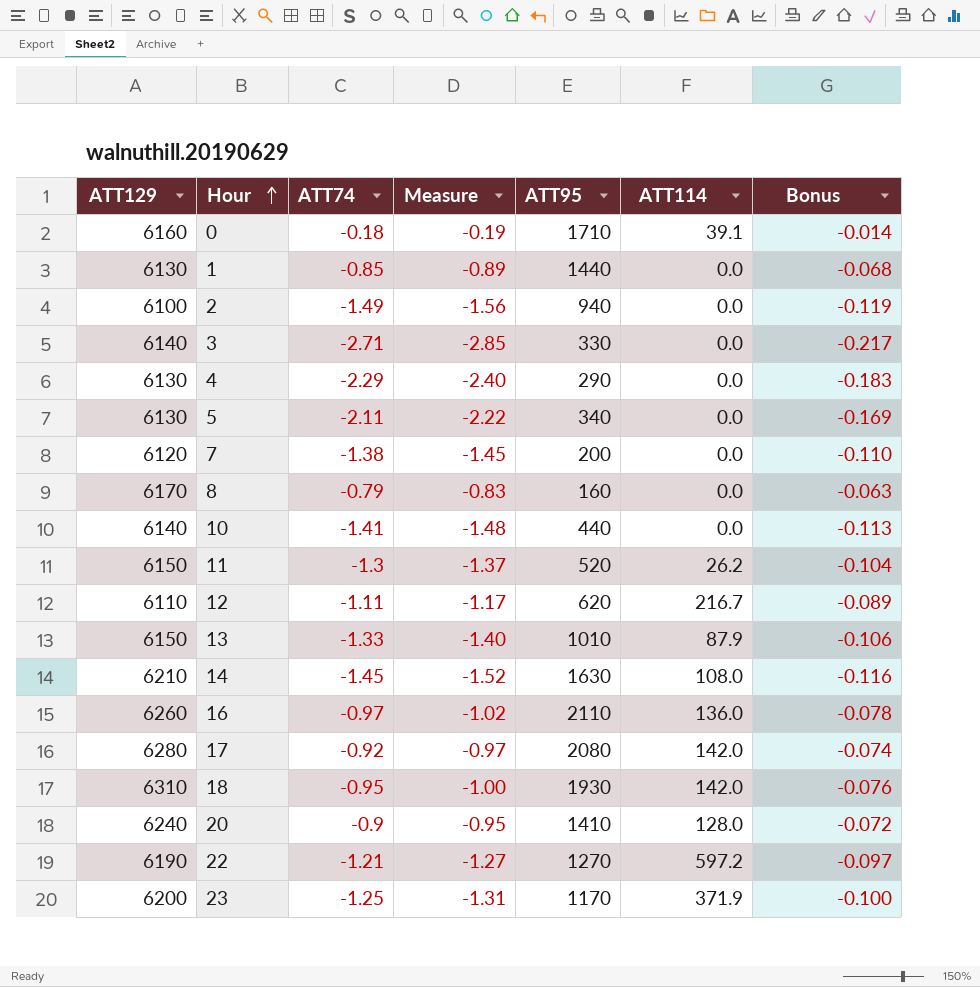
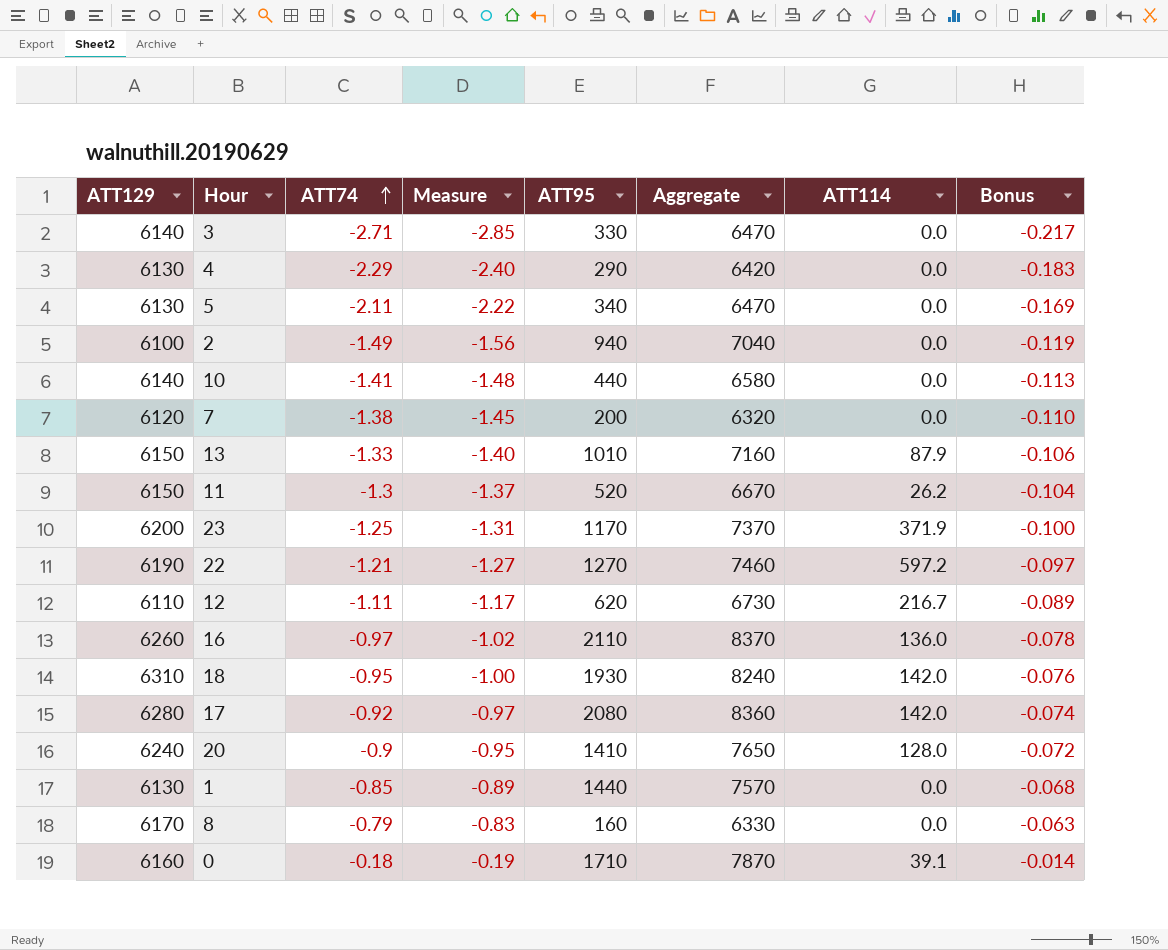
row order: Hour ascending -> ATT74 ascending
column Aggregate | formula: none -> [ATT129] + [ATT95]
row 14: 6210 | -1.45 | -1.52 | 1630 | 108.0 | -0.116 -> none

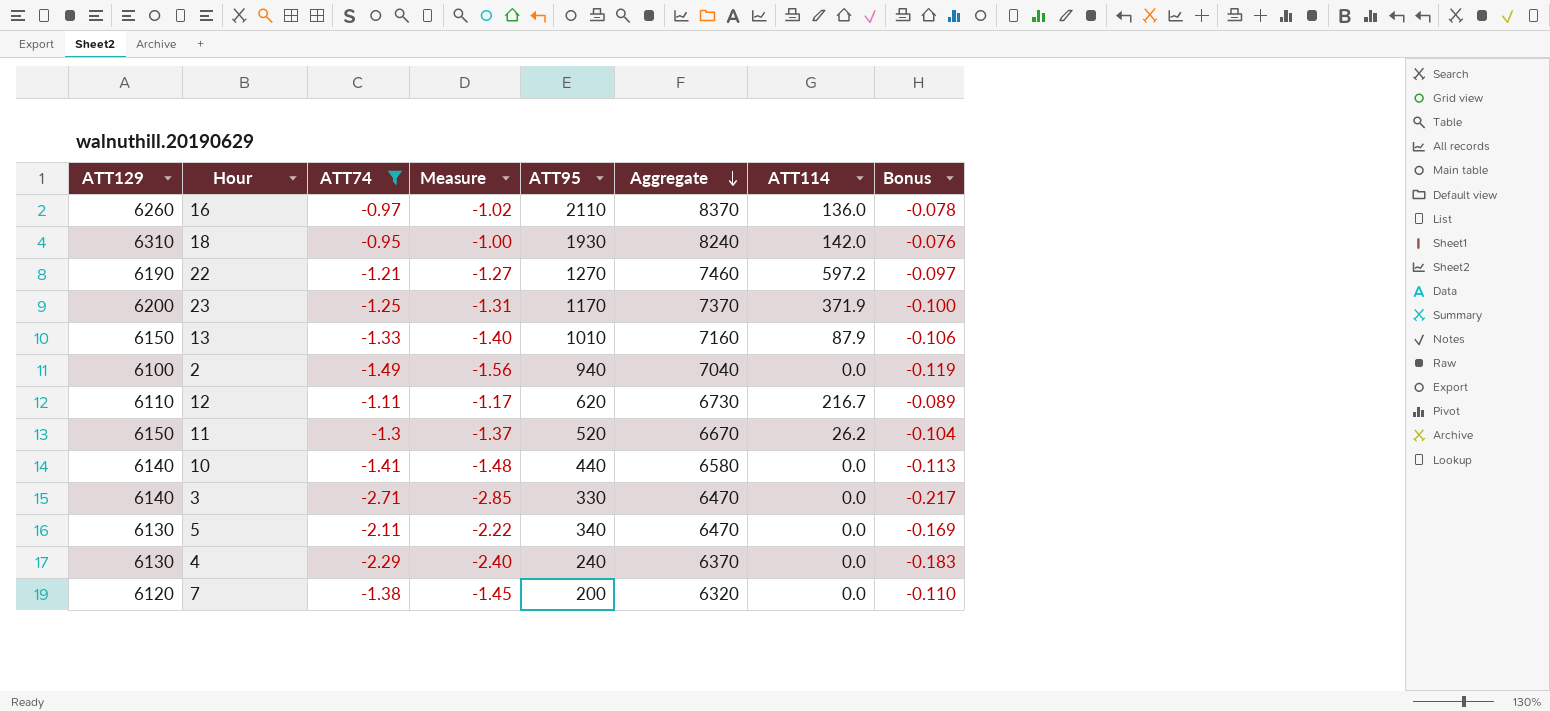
filter: none -> ATT74 <= -0.95
row order: ATT74 ascending -> Aggregate descending
4 | ATT95: 290 -> 240
4 | Aggregate: 6420 -> 6370

